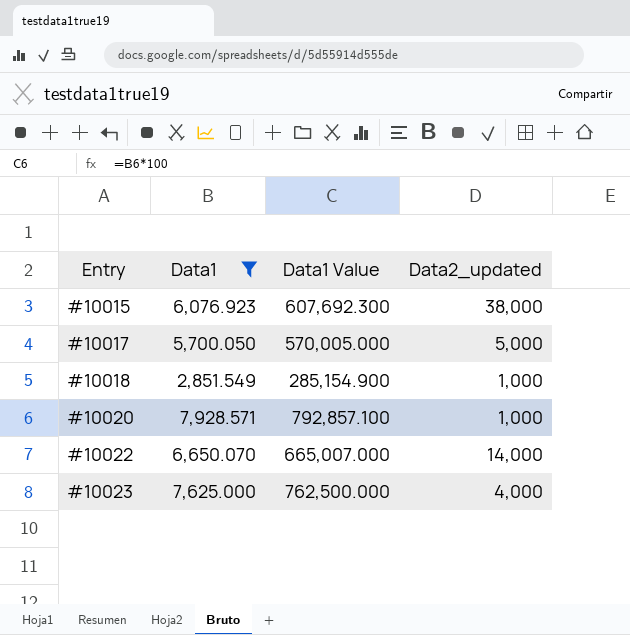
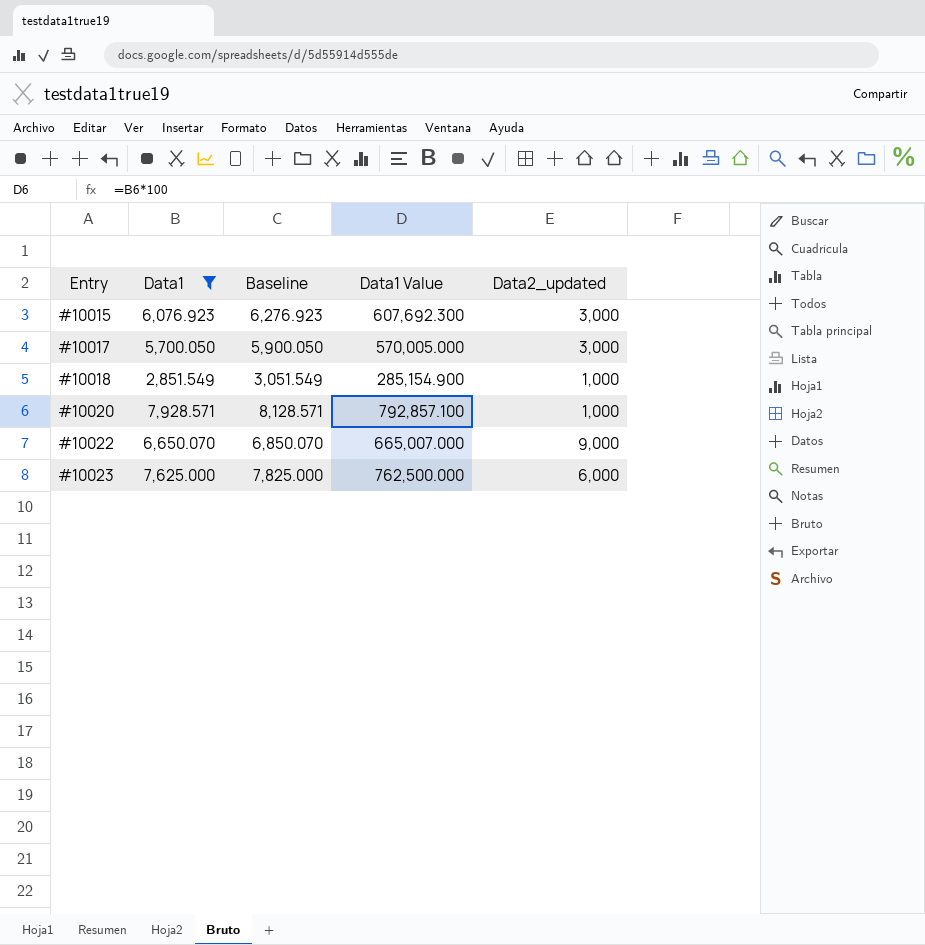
column Baseline | formula: none -> [Data1] + 200
#10015 | Data2_updated: 38,000 -> 3,000
#10017 | Data2_updated: 5,000 -> 3,000
#10022 | Data2_updated: 14,000 -> 9,000
#10023 | Data2_updated: 4,000 -> 6,000

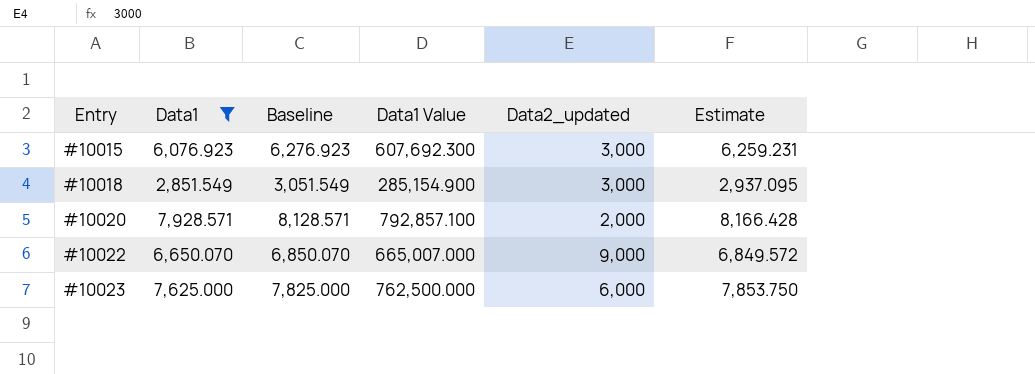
column Estimate | formula: none -> [Data1] * 1.03
row #10017: 5,700.050 | 5,900.050 | 570,005.000 | 3,000 -> none
#10018 | Data2_updated: 1,000 -> 3,000
#10020 | Data2_updated: 1,000 -> 2,000

